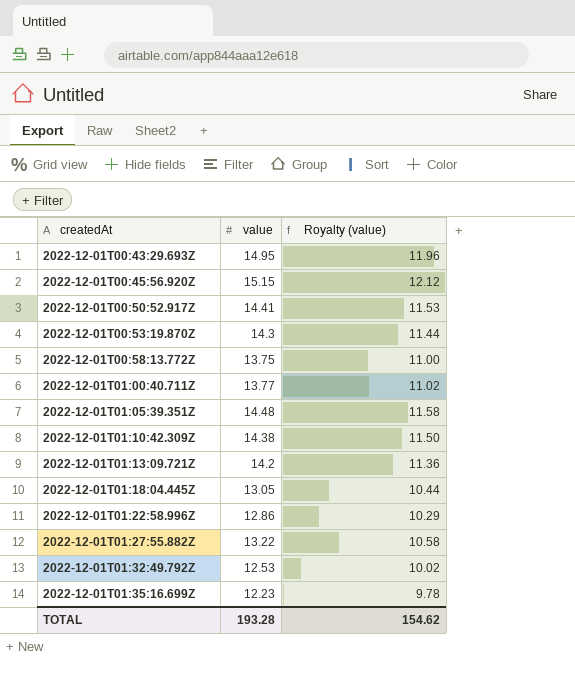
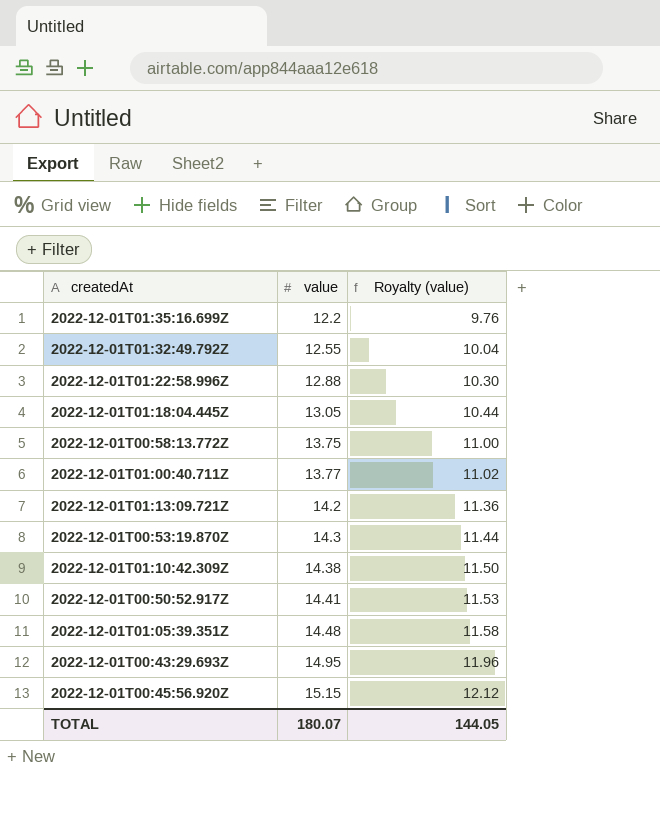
row order: createdAt ascending -> value ascending
row 2022-12-01T01:27:55.882Z: 13.22 | 10.58 -> none
2022-12-01T01:35:16.699Z | value: 12.23 -> 12.2
2022-12-01T01:35:16.699Z | Royalty (value): 9.78 -> 9.76
2022-12-01T01:32:49.792Z | value: 12.53 -> 12.55
2022-12-01T01:32:49.792Z | Royalty (value): 10.02 -> 10.04
2022-12-01T01:22:58.996Z | value: 12.86 -> 12.88
2022-12-01T01:22:58.996Z | Royalty (value): 10.29 -> 10.30
TOTAL | value: 193.28 -> 180.07
TOTAL | Royalty (value): 154.62 -> 144.05

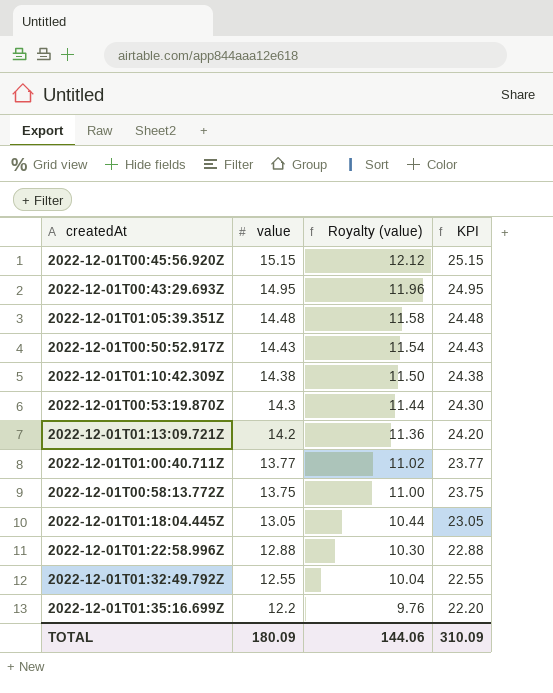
row order: value ascending -> value descending
column KPI | formula: none -> [value] + 10
2022-12-01T00:50:52.917Z | value: 14.41 -> 14.43
2022-12-01T00:50:52.917Z | Royalty (value): 11.53 -> 11.54
TOTAL | value: 180.07 -> 180.09
TOTAL | Royalty (value): 144.05 -> 144.06

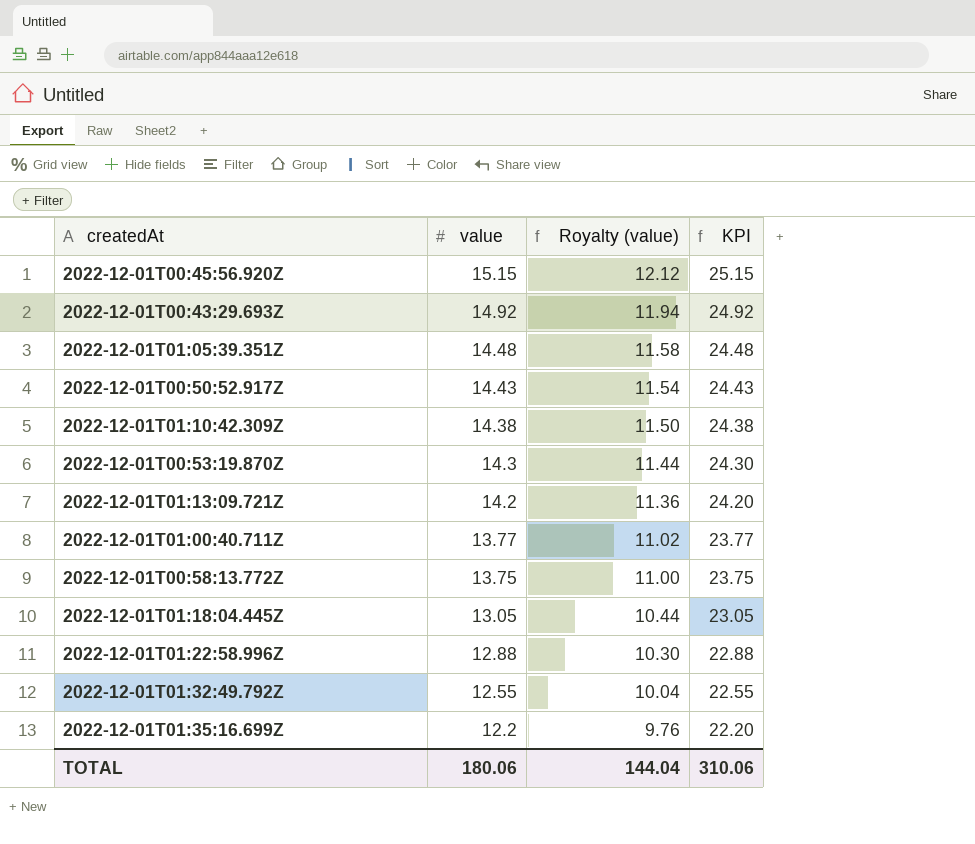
2022-12-01T00:43:29.693Z | value: 14.95 -> 14.92
2022-12-01T00:43:29.693Z | Royalty (value): 11.96 -> 11.94
2022-12-01T00:43:29.693Z | KPI: 24.95 -> 24.92
TOTAL | value: 180.09 -> 180.06
TOTAL | Royalty (value): 144.06 -> 144.04
TOTAL | KPI: 310.09 -> 310.06

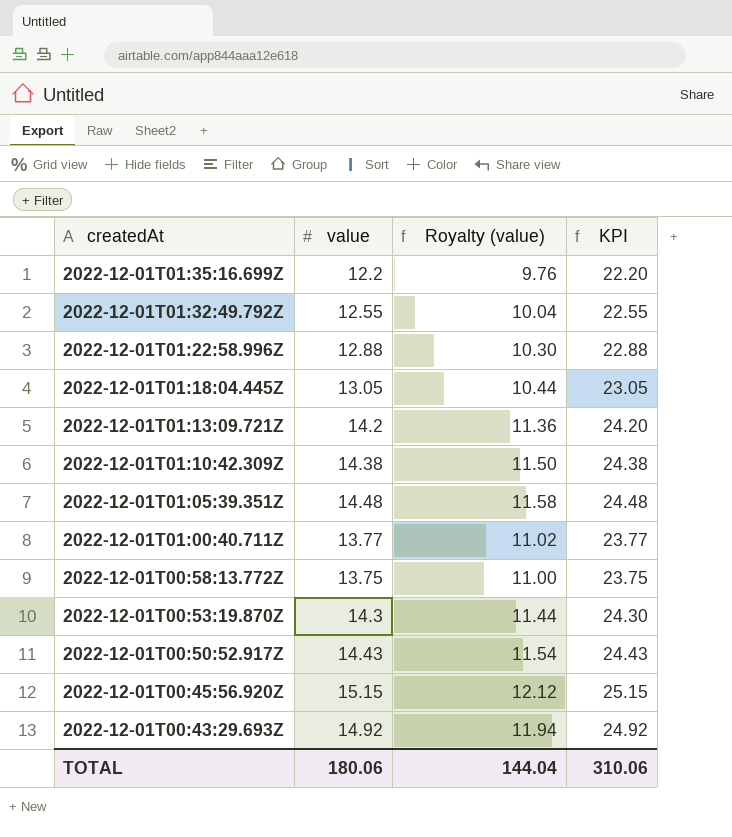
row order: value descending -> createdAt descending

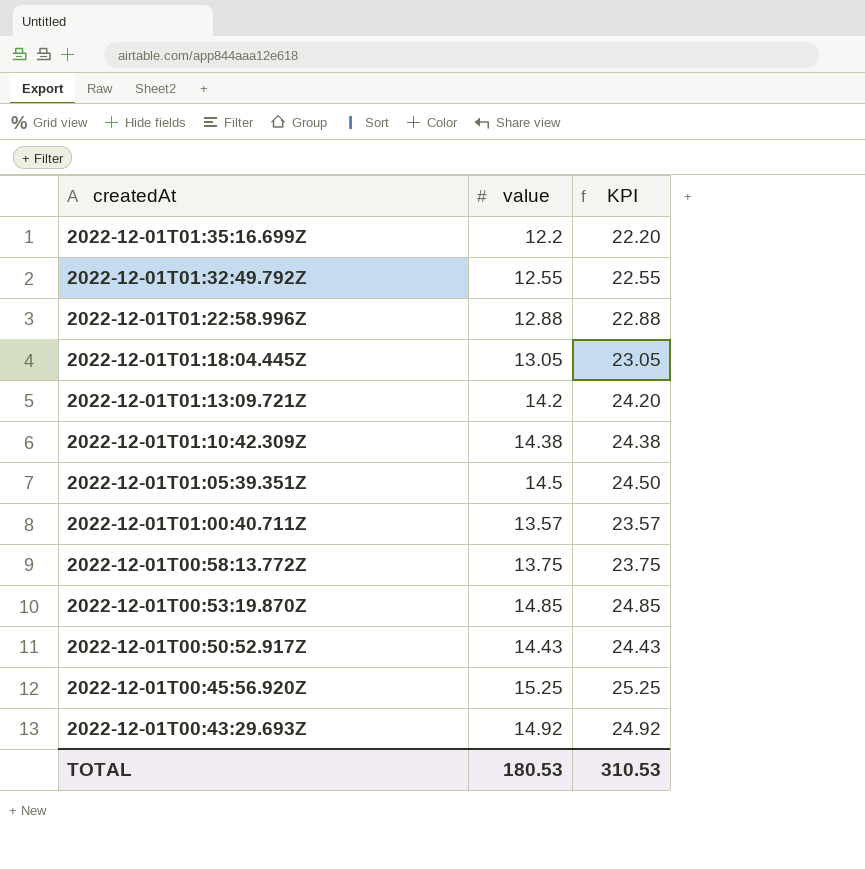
column Royalty (value) | formula: [value] * 0.8 -> none
2022-12-01T01:05:39.351Z | value: 14.48 -> 14.5
2022-12-01T01:05:39.351Z | KPI: 24.48 -> 24.50
2022-12-01T01:00:40.711Z | value: 13.77 -> 13.57
2022-12-01T01:00:40.711Z | KPI: 23.77 -> 23.57
2022-12-01T00:53:19.870Z | value: 14.3 -> 14.85
2022-12-01T00:53:19.870Z | KPI: 24.30 -> 24.85
2022-12-01T00:45:56.920Z | value: 15.15 -> 15.25
2022-12-01T00:45:56.920Z | KPI: 25.15 -> 25.25
TOTAL | value: 180.06 -> 180.53
TOTAL | KPI: 310.06 -> 310.53

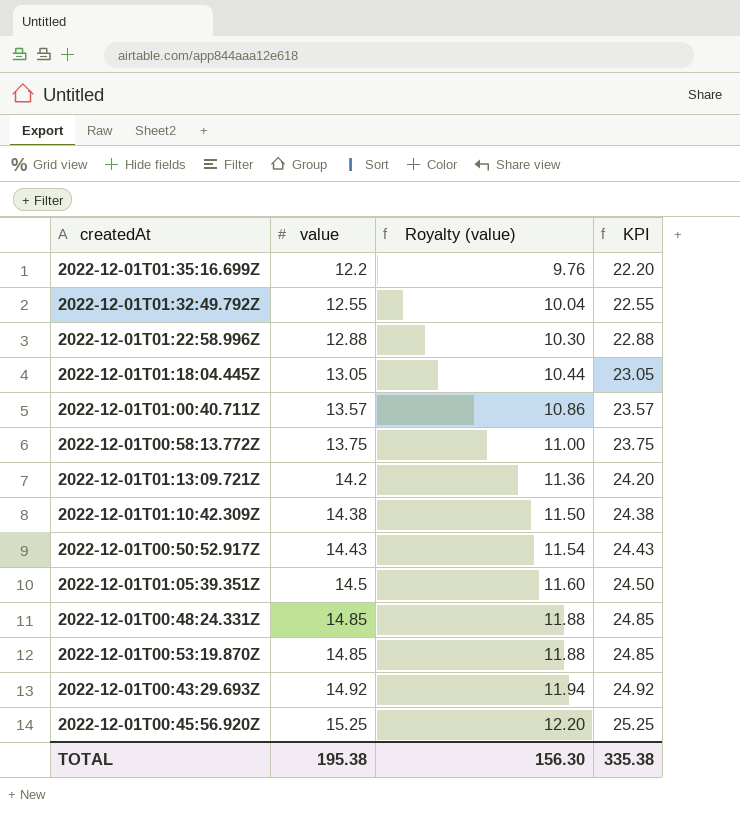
row order: createdAt descending -> value ascending
column Royalty (value) | formula: none -> [value] * 0.8
row 2022-12-01T00:48:24.331Z: none -> 14.85 | 11.88 | 24.85
TOTAL | value: 180.53 -> 195.38
TOTAL | KPI: 310.53 -> 335.38

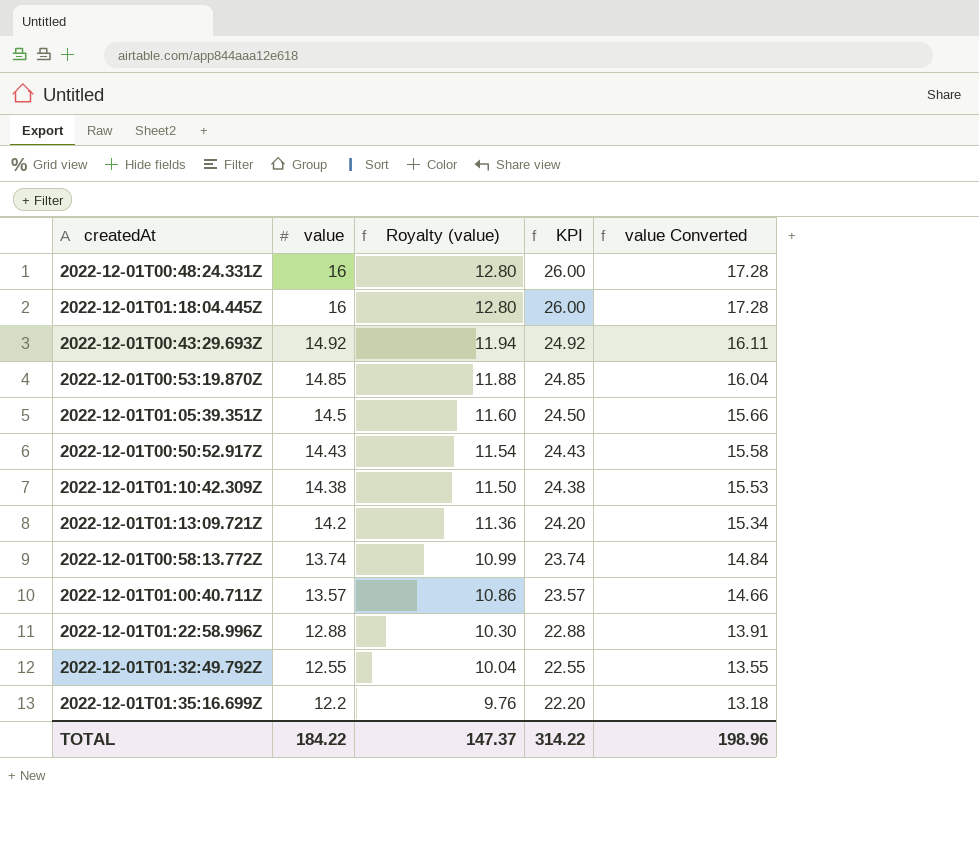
row order: value ascending -> value descending
column value Converted | formula: none -> [value] * 1.08
row 2022-12-01T00:45:56.920Z: 15.25 | 12.20 | 25.25 -> none
2022-12-01T00:48:24.331Z | value: 14.85 -> 16
2022-12-01T00:48:24.331Z | Royalty (value): 11.88 -> 12.80
2022-12-01T00:48:24.331Z | KPI: 24.85 -> 26.00
2022-12-01T01:18:04.445Z | value: 13.05 -> 16
2022-12-01T01:18:04.445Z | Royalty (value): 10.44 -> 12.80
2022-12-01T01:18:04.445Z | KPI: 23.05 -> 26.00
2022-12-01T00:58:13.772Z | value: 13.75 -> 13.74
2022-12-01T00:58:13.772Z | Royalty (value): 11.00 -> 10.99
2022-12-01T00:58:13.772Z | KPI: 23.75 -> 23.74
TOTAL | value: 195.38 -> 184.22
TOTAL | Royalty (value): 156.30 -> 147.37
TOTAL | KPI: 335.38 -> 314.22

